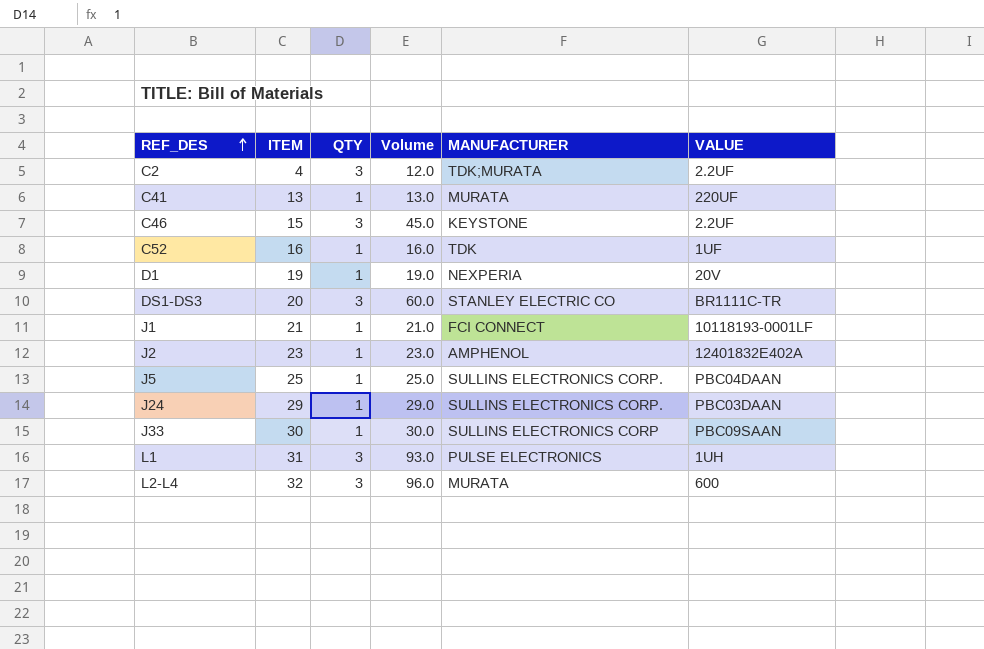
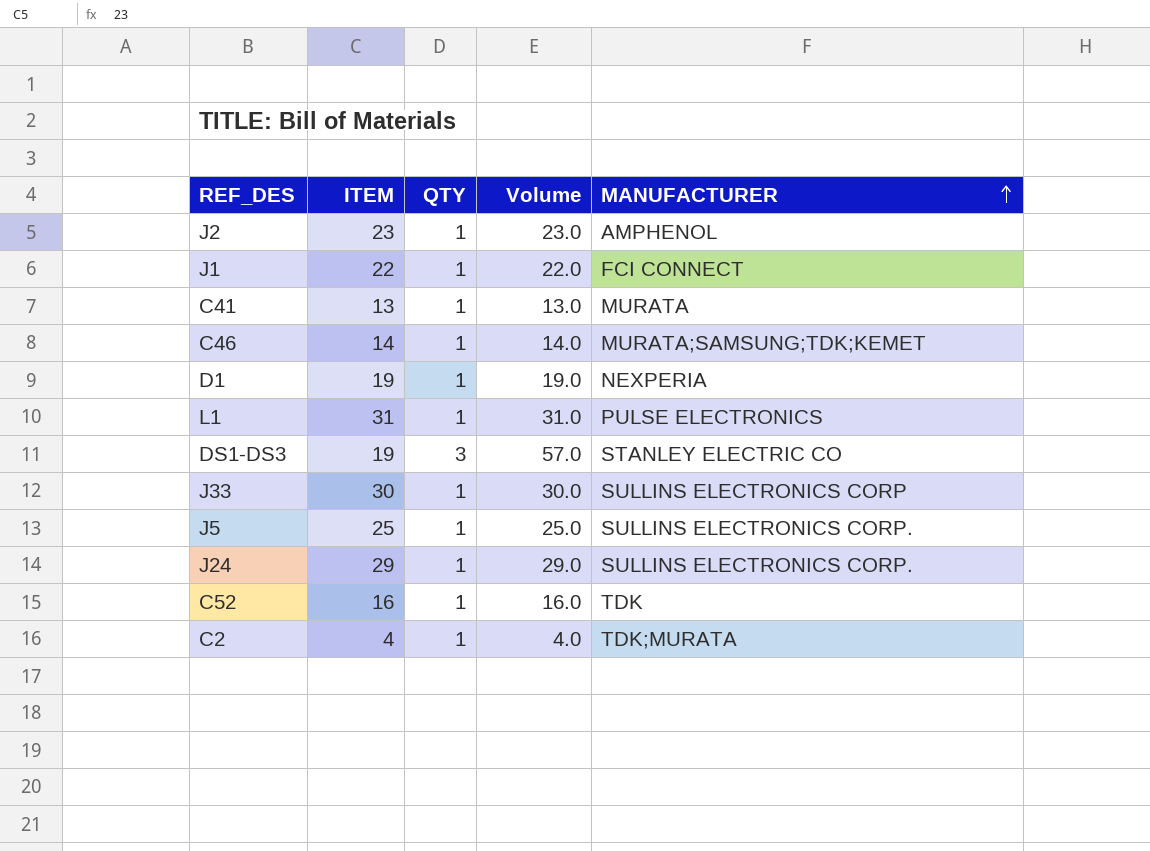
row order: REF_DES ascending -> MANUFACTURER ascending
column VALUE | position: 6 -> none
row L2-L4: 32 | 3 | 96.0 | MURATA | 600 -> none
J1 | ITEM: 21 -> 22
J1 | Volume: 21.0 -> 22.0
C46 | ITEM: 15 -> 14
C46 | QTY: 3 -> 1
C46 | Volume: 45.0 -> 14.0
C46 | MANUFACTURER: KEYSTONE -> MURATA;SAMSUNG;TDK;KEMET
L1 | QTY: 3 -> 1
L1 | Volume: 93.0 -> 31.0
DS1-DS3 | ITEM: 20 -> 19
DS1-DS3 | Volume: 60.0 -> 57.0
C2 | QTY: 3 -> 1
C2 | Volume: 12.0 -> 4.0

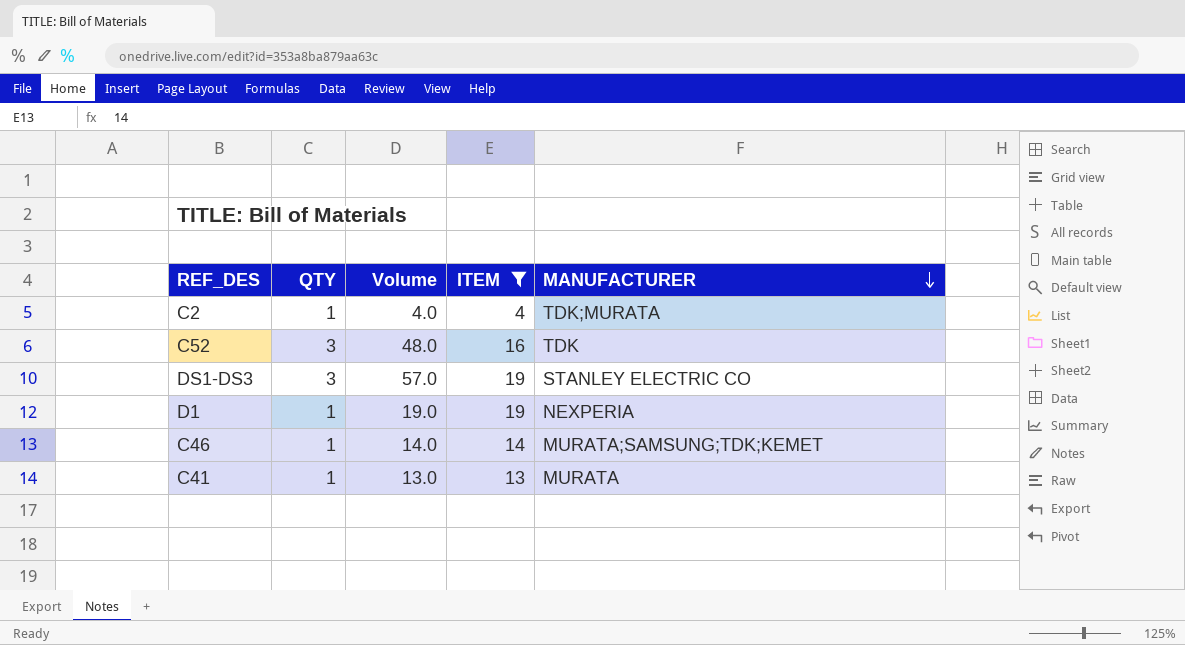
filter: none -> ITEM <= 19
row order: MANUFACTURER ascending -> MANUFACTURER descending
column ITEM | position: 2 -> 4
C52 | QTY: 1 -> 3
C52 | Volume: 16.0 -> 48.0

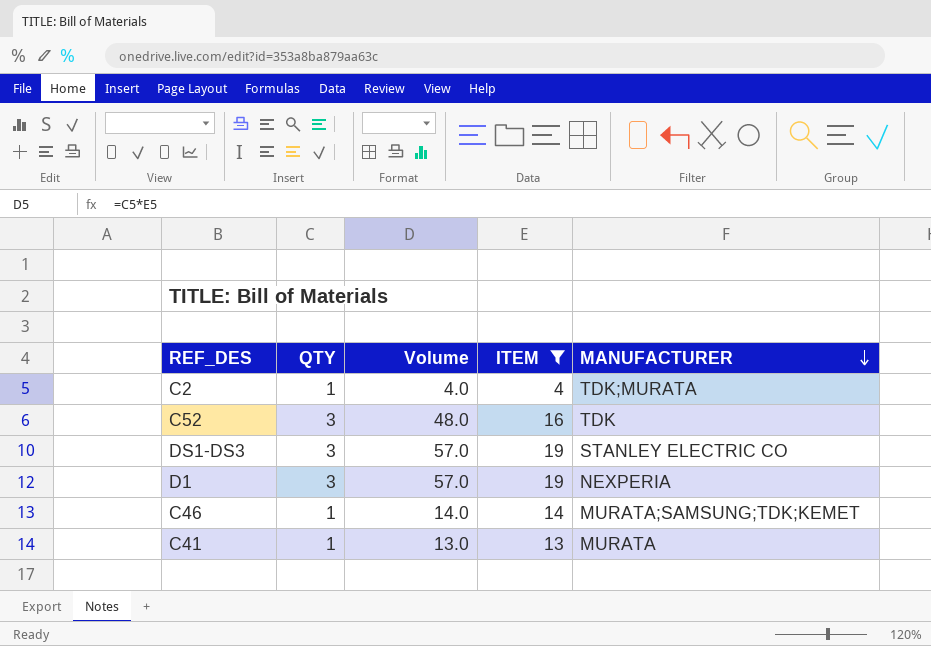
D1 | QTY: 1 -> 3
D1 | Volume: 19.0 -> 57.0

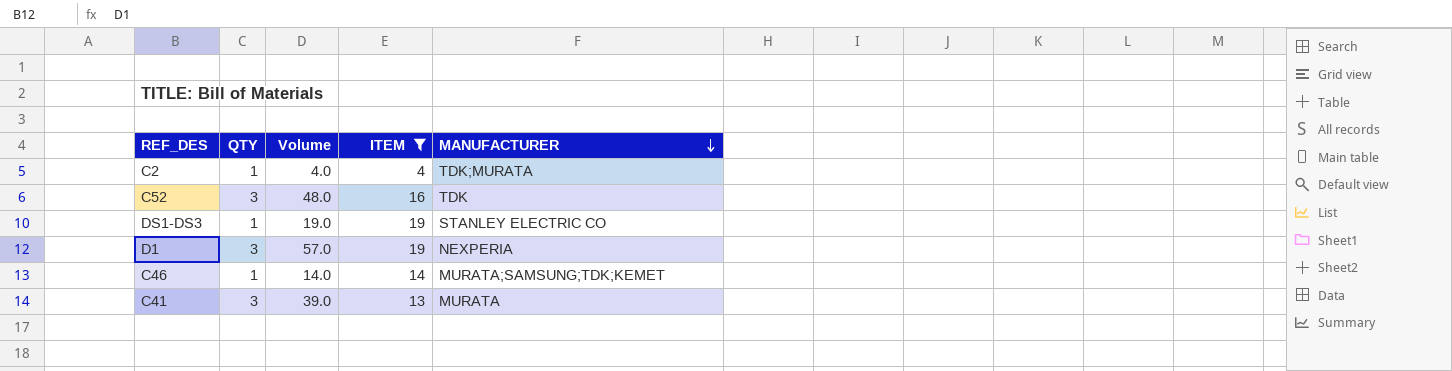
DS1-DS3 | QTY: 3 -> 1
DS1-DS3 | Volume: 57.0 -> 19.0
C41 | QTY: 1 -> 3
C41 | Volume: 13.0 -> 39.0

